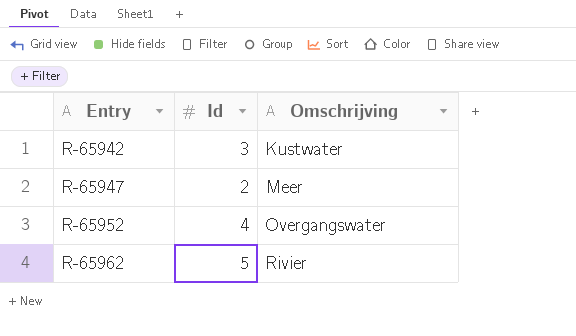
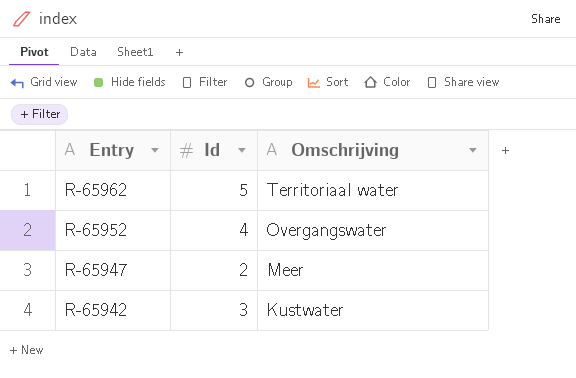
row order: Entry ascending -> Entry descending
R-65962 | Omschrijving: Rivier -> Territoriaal water

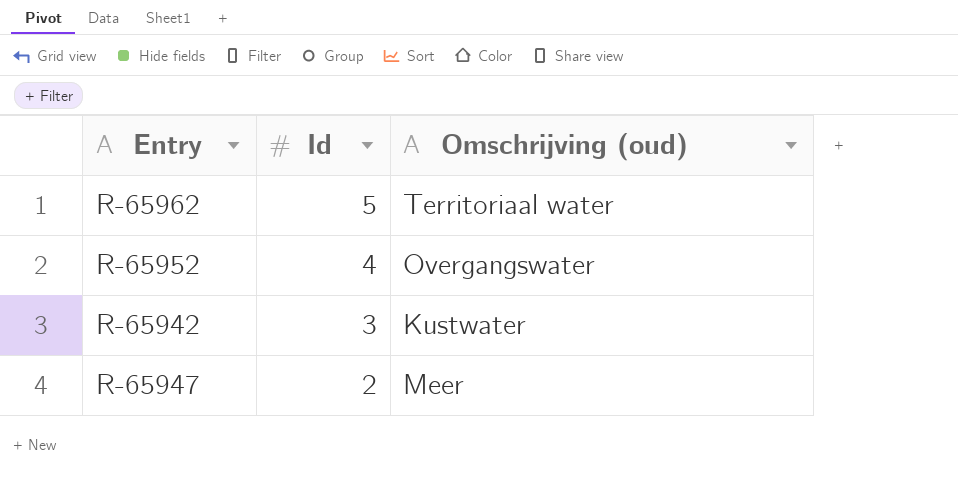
row order: Entry descending -> Id descending
column name: Omschrijving -> Omschrijving (oud)

